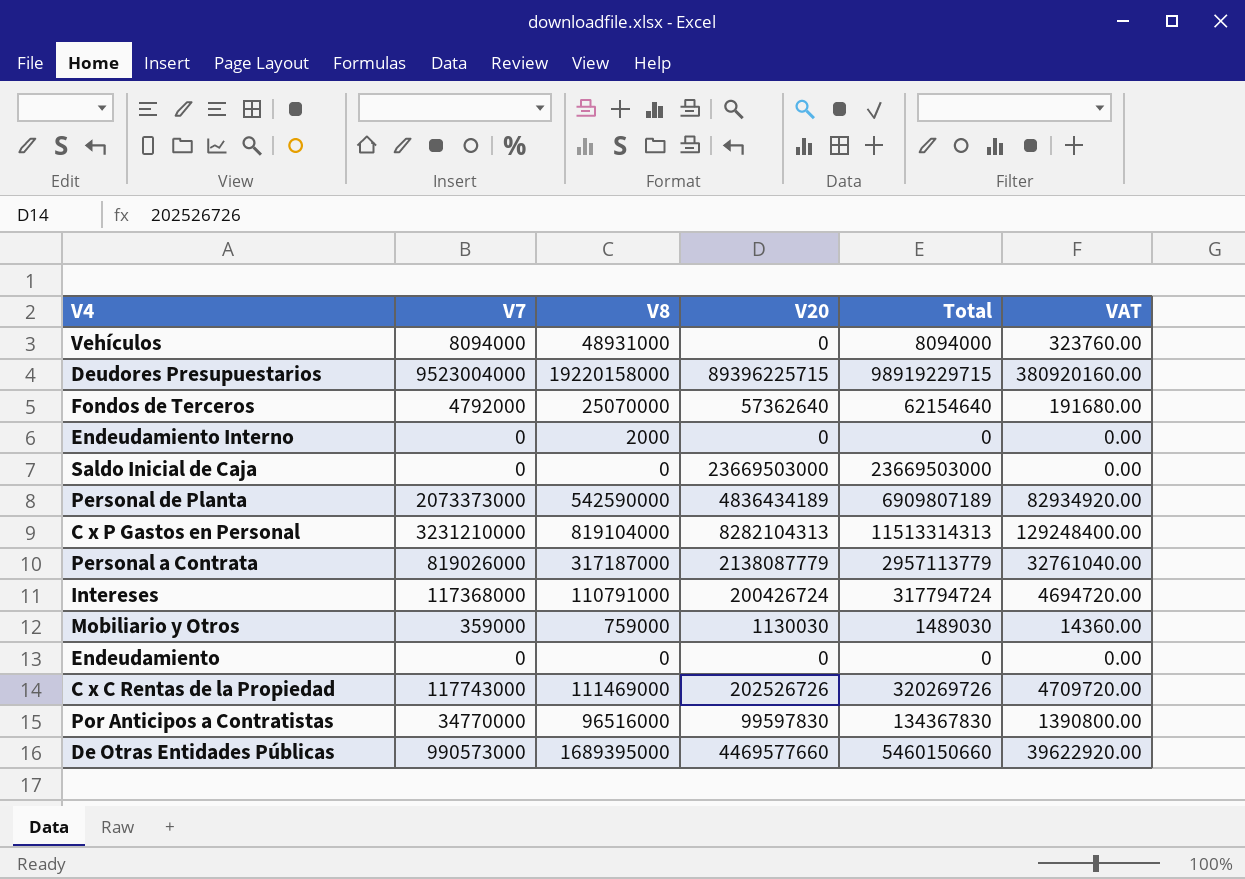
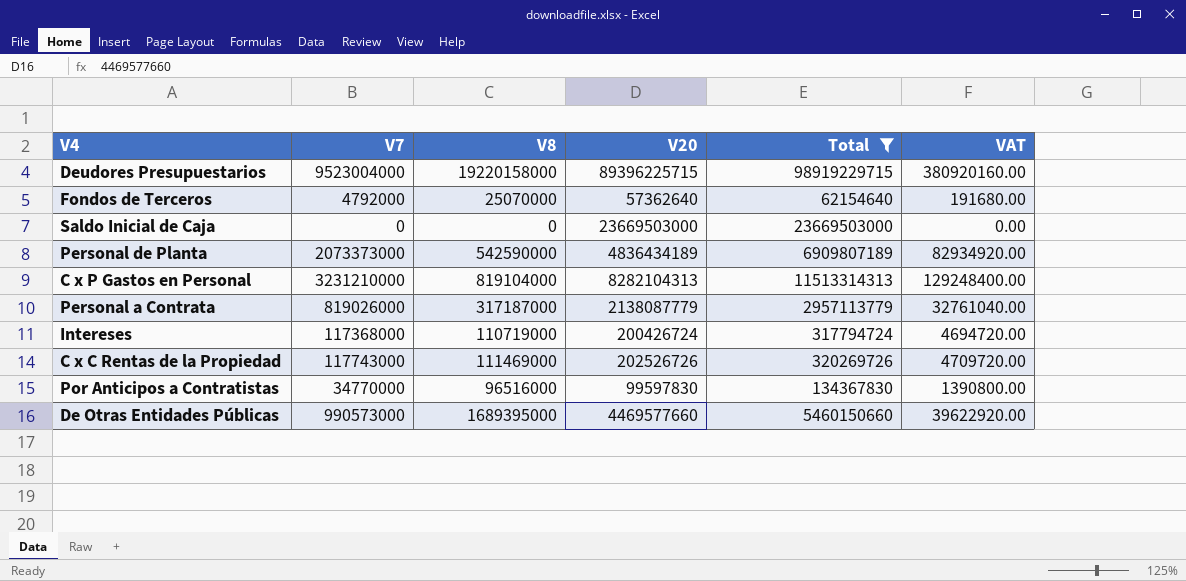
filter: none -> Total >= 62154640
Intereses | V8: 110791000 -> 110719000

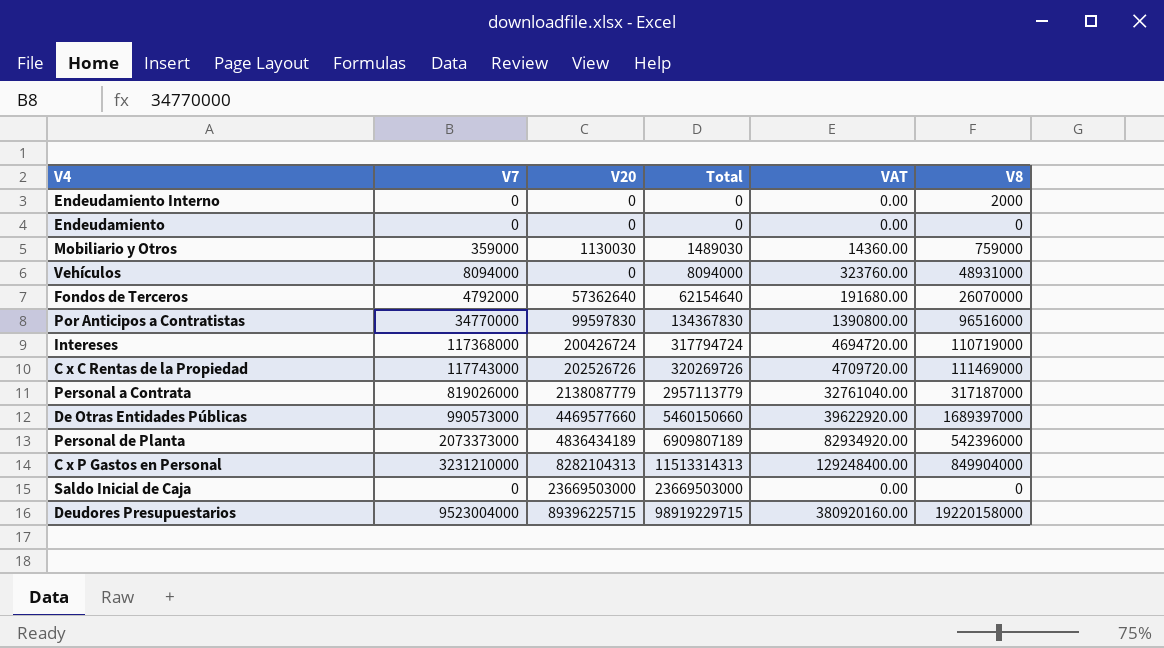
filter: Total >= 62154640 -> none
row order: none -> Total ascending
column V8 | position: 3 -> 6
Fondos de Terceros | V8: 25070000 -> 26070000
De Otras Entidades Públicas | V8: 1689395000 -> 1689397000
Personal de Planta | V8: 542590000 -> 542396000
C x P Gastos en Personal | V8: 819104000 -> 849904000

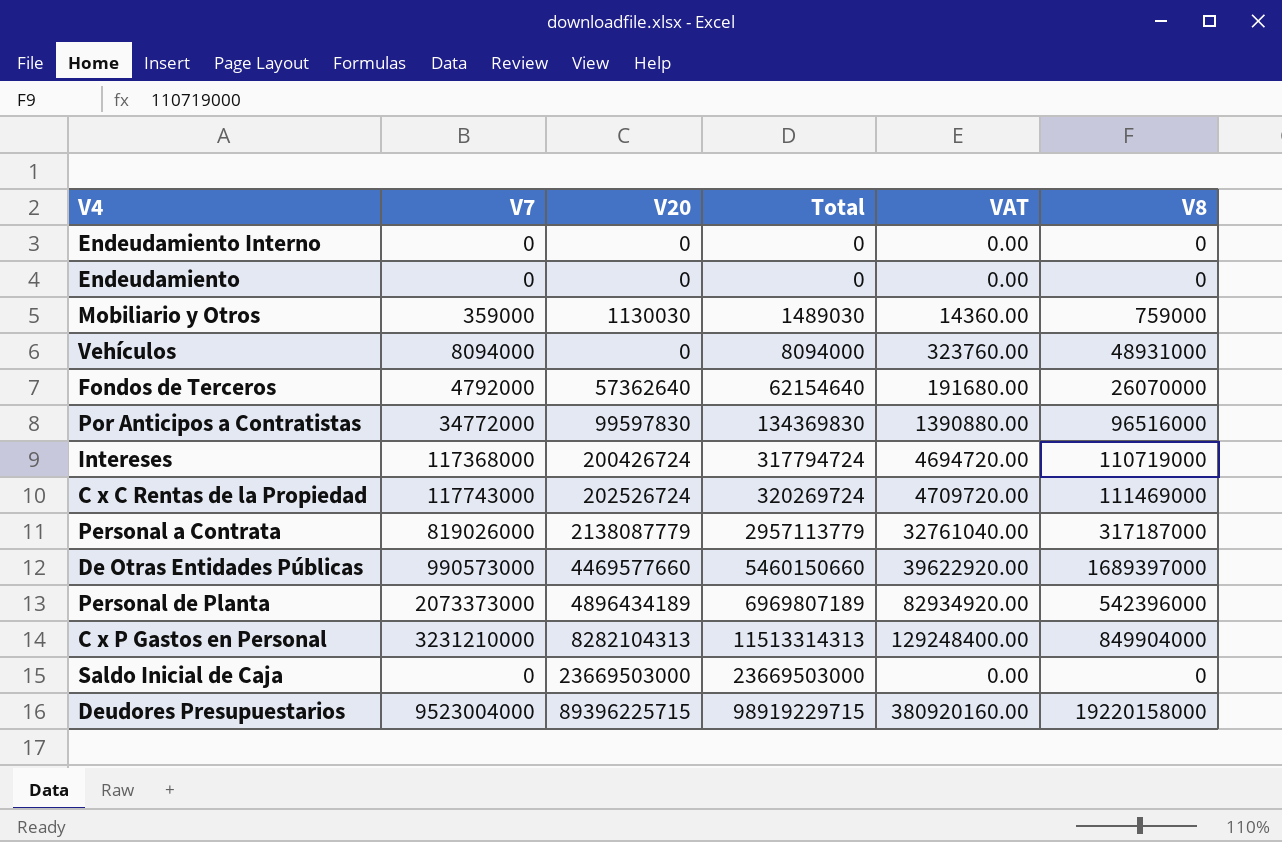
Endeudamiento Interno | V8: 2000 -> 0
Por Anticipos a Contratistas | V7: 34770000 -> 34772000
Por Anticipos a Contratistas | Total: 134367830 -> 134369830
Por Anticipos a Contratistas | VAT: 1390800.00 -> 1390880.00
C x C Rentas de la Propiedad | V20: 202526726 -> 202526724
C x C Rentas de la Propiedad | Total: 320269726 -> 320269724
Personal de Planta | V20: 4836434189 -> 4896434189
Personal de Planta | Total: 6909807189 -> 6969807189

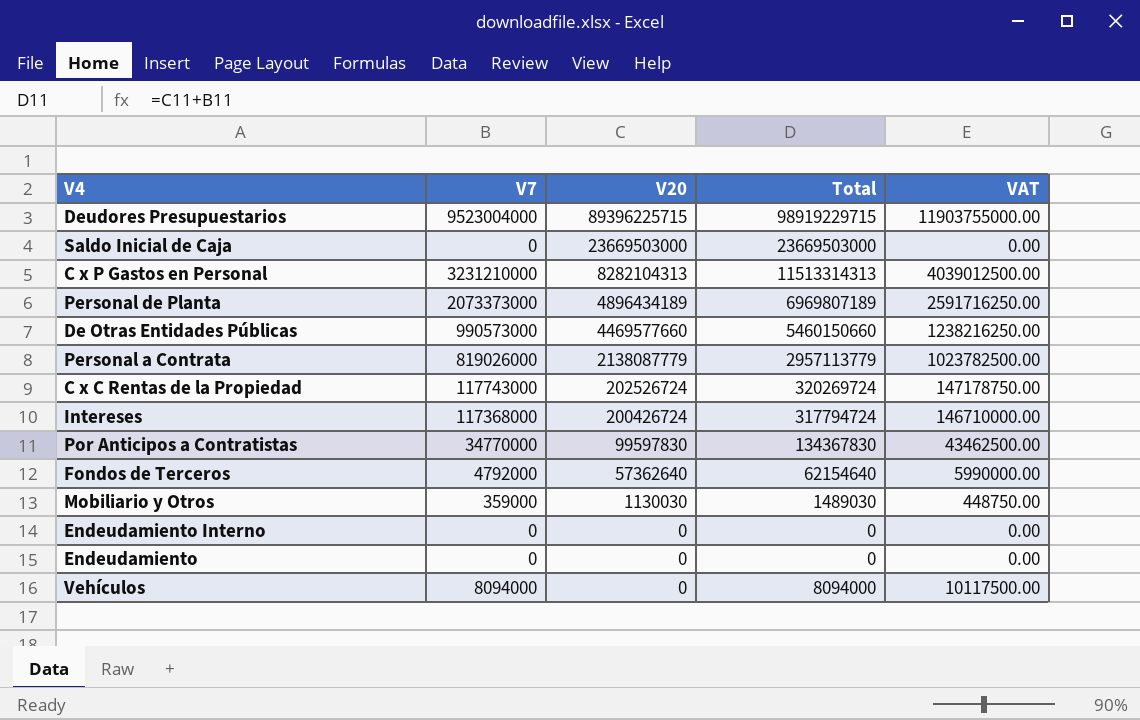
row order: Total ascending -> V20 descending
column V8 | position: 6 -> none
column VAT | formula: [V7] * 0.04 -> [V7] * 1.25
Por Anticipos a Contratistas | V7: 34772000 -> 34770000
Por Anticipos a Contratistas | Total: 134369830 -> 134367830

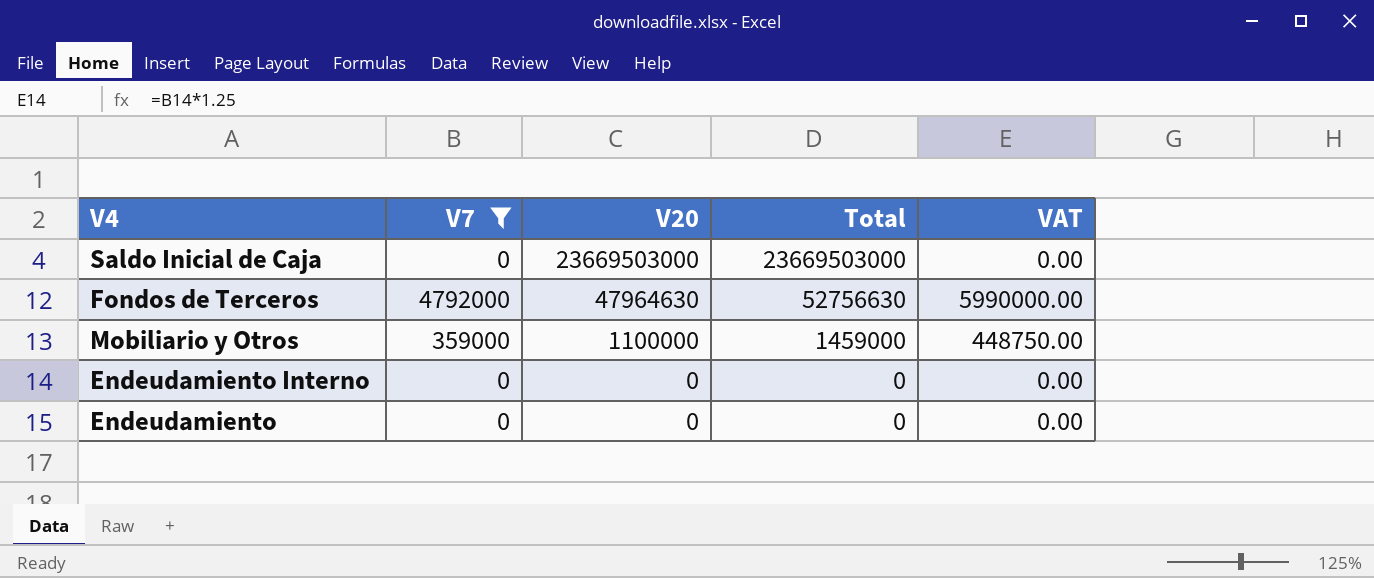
filter: none -> V7 <= 4792000
Fondos de Terceros | V20: 57362640 -> 47964630
Fondos de Terceros | Total: 62154640 -> 52756630
Mobiliario y Otros | V20: 1130030 -> 1100000
Mobiliario y Otros | Total: 1489030 -> 1459000

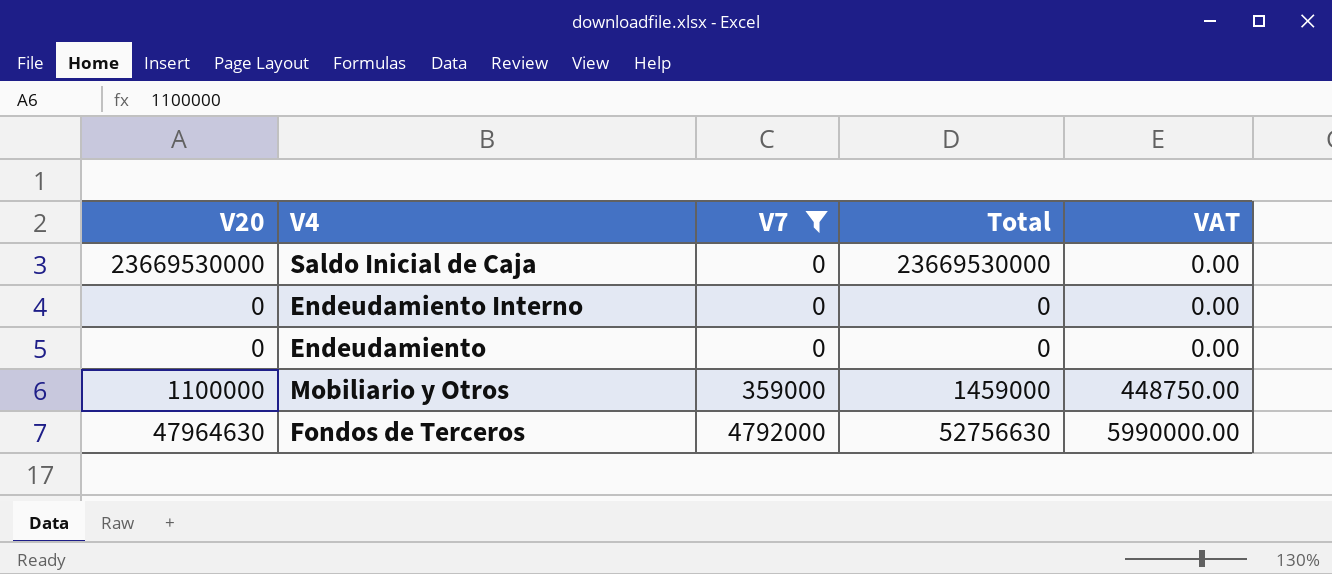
row order: V20 descending -> V7 ascending
column V20 | position: 3 -> 1
Saldo Inicial de Caja | V20: 23669503000 -> 23669530000
Saldo Inicial de Caja | Total: 23669503000 -> 23669530000

